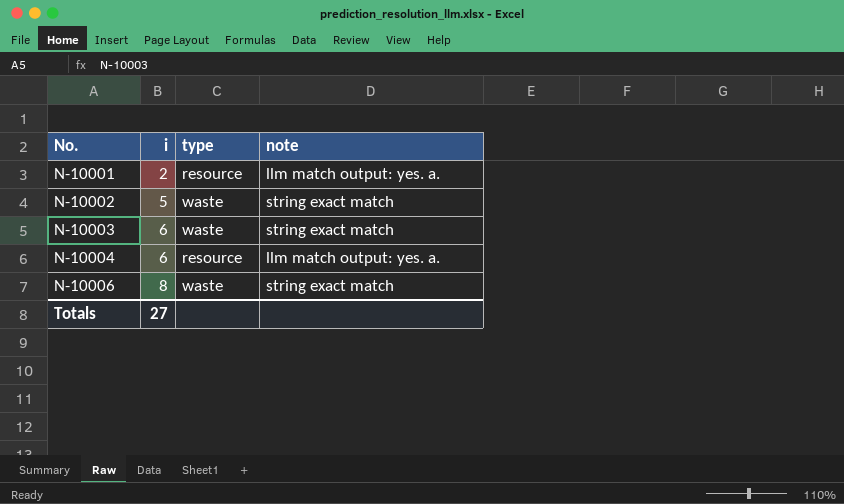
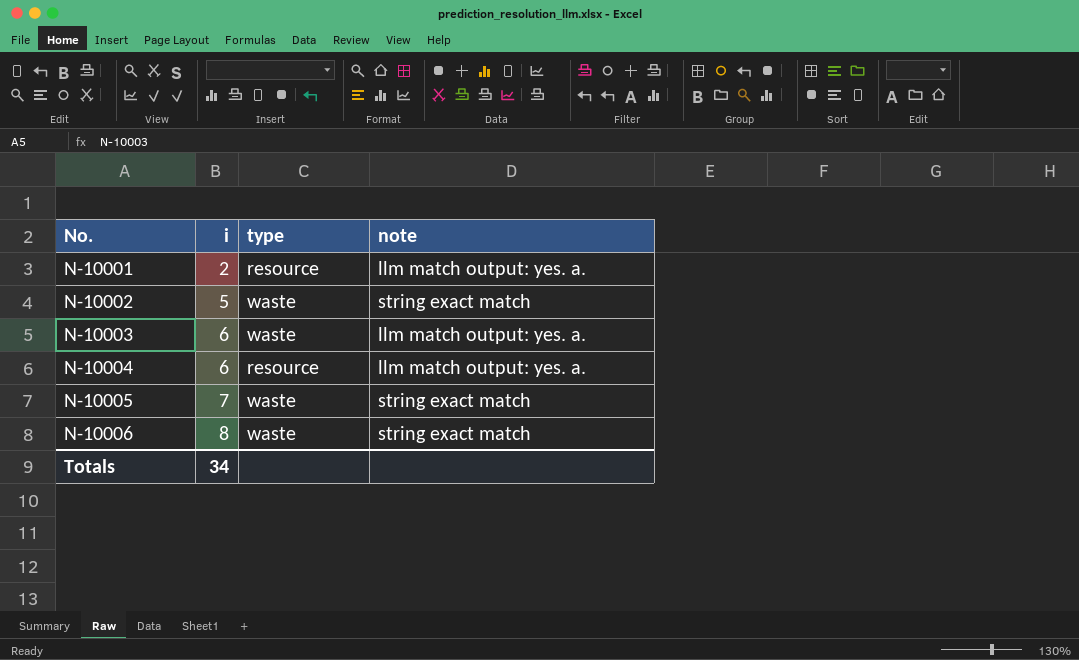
N-10003 | note: string exact match -> llm match output: yes. a.
row N-10005: none -> 7 | waste | string exact match
Totals | i: 27 -> 34

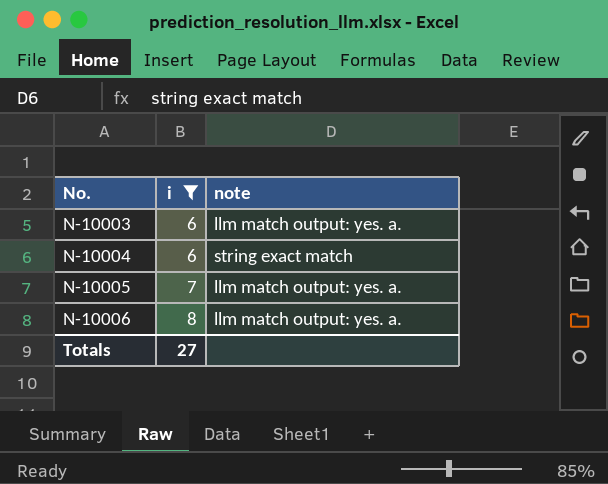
filter: none -> i >= 6
column type | position: 3 -> none
N-10004 | note: llm match output: yes. a. -> string exact match
N-10005 | note: string exact match -> llm match output: yes. a.
N-10006 | note: string exact match -> llm match output: yes. a.
Totals | i: 34 -> 27

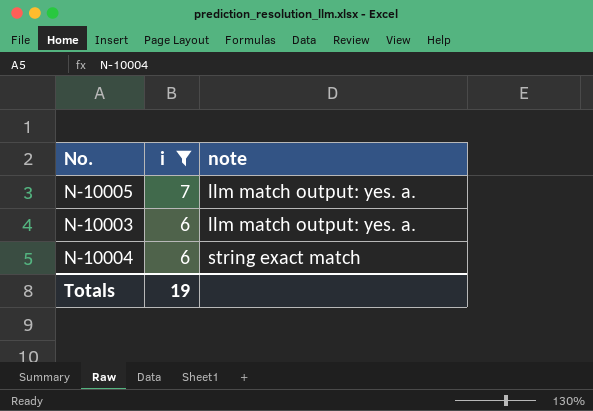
row order: No. ascending -> i descending
row N-10006: 8 | llm match output: yes. a. -> none
Totals | i: 27 -> 19

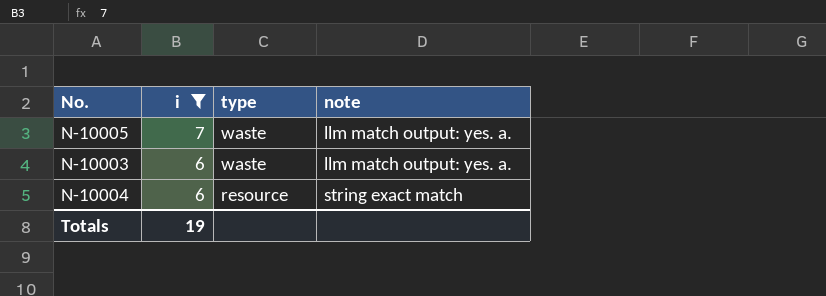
column type | position: none -> 3

